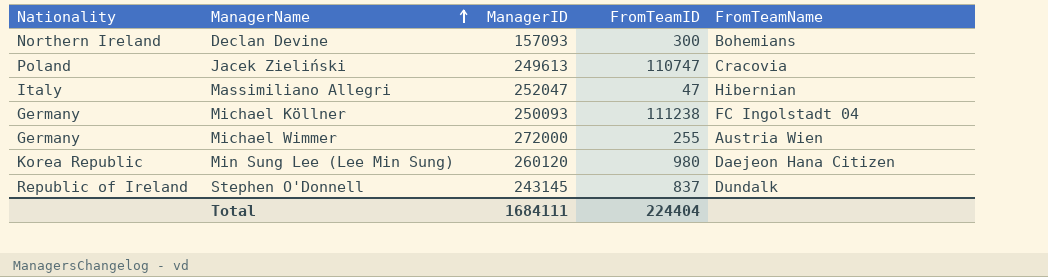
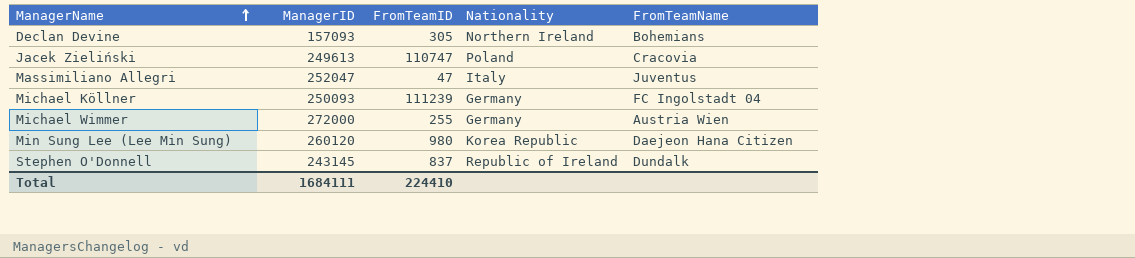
column Nationality | position: 1 -> 4
Declan Devine | FromTeamID: 300 -> 305
Massimiliano Allegri | FromTeamName: Hibernian -> Juventus
Michael Köllner | FromTeamID: 111238 -> 111239
Total | FromTeamID: 224404 -> 224410

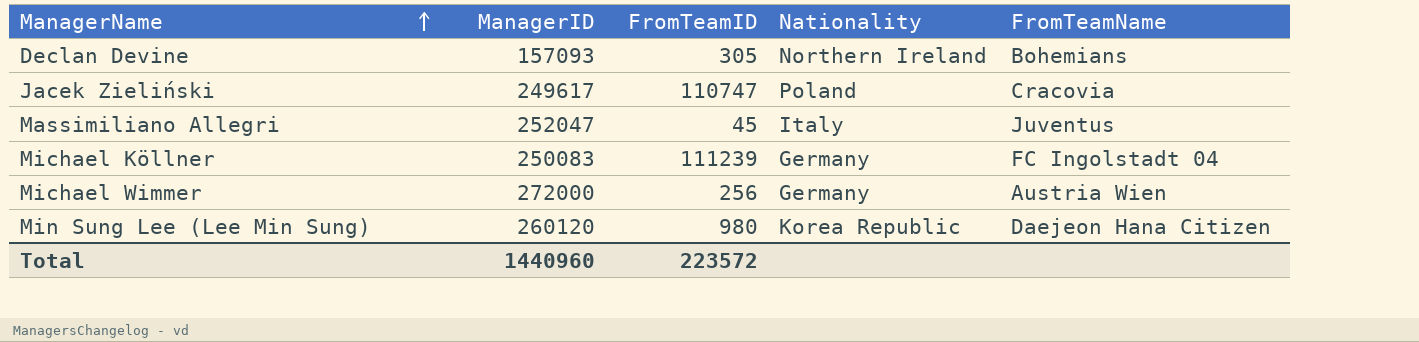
row Stephen O'Donnell: 243145 | 837 | Republic of Ireland | Dundalk -> none
Jacek Zieliński | ManagerID: 249613 -> 249617
Massimiliano Allegri | FromTeamID: 47 -> 45
Michael Köllner | ManagerID: 250093 -> 250083
Michael Wimmer | FromTeamID: 255 -> 256
Total | ManagerID: 1684111 -> 1440960
Total | FromTeamID: 224410 -> 223572

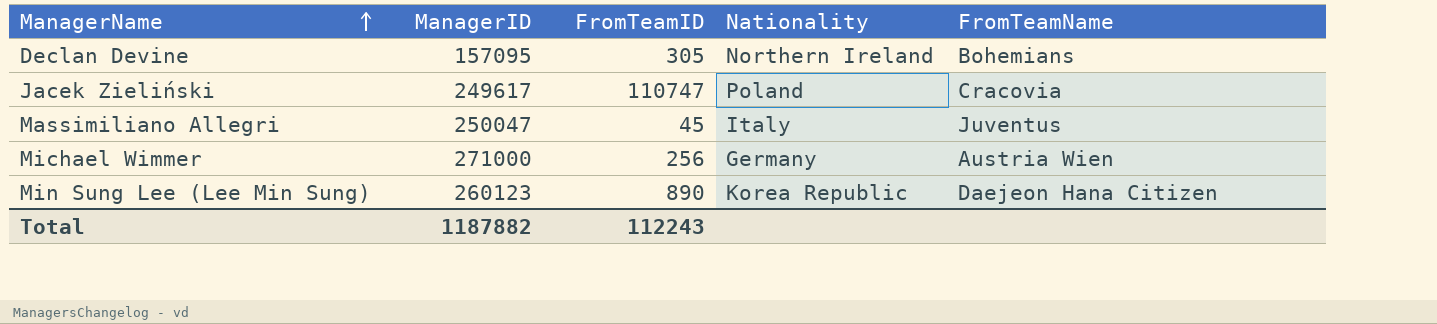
row Michael Köllner: 250083 | 111239 | Germany | FC Ingolstadt 04 -> none
Declan Devine | ManagerID: 157093 -> 157095
Massimiliano Allegri | ManagerID: 252047 -> 250047
Michael Wimmer | ManagerID: 272000 -> 271000
Min Sung Lee (Lee Min Sung) | ManagerID: 260120 -> 260123
Min Sung Lee (Lee Min Sung) | FromTeamID: 980 -> 890
Total | ManagerID: 1440960 -> 1187882
Total | FromTeamID: 223572 -> 112243

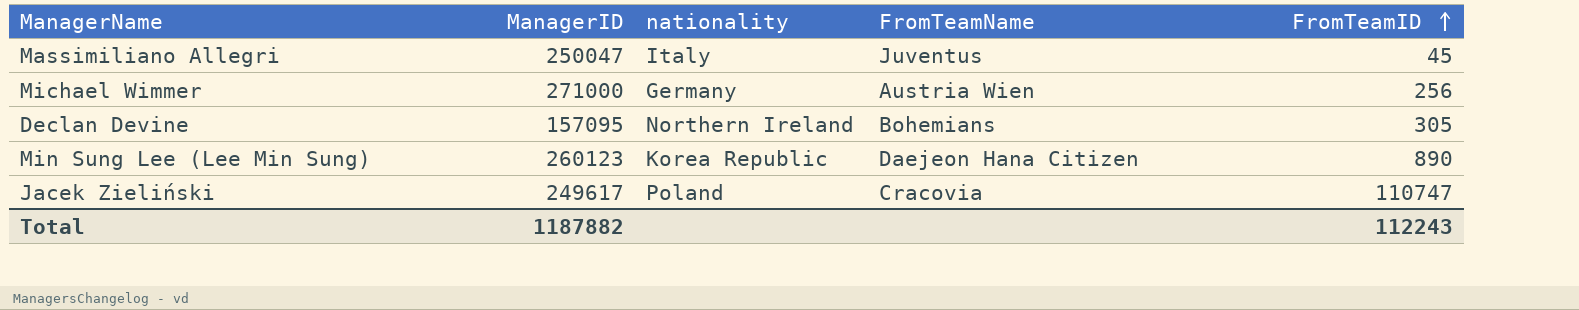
row order: ManagerName ascending -> FromTeamID ascending
column name: Nationality -> nationality
column FromTeamID | position: 3 -> 5

